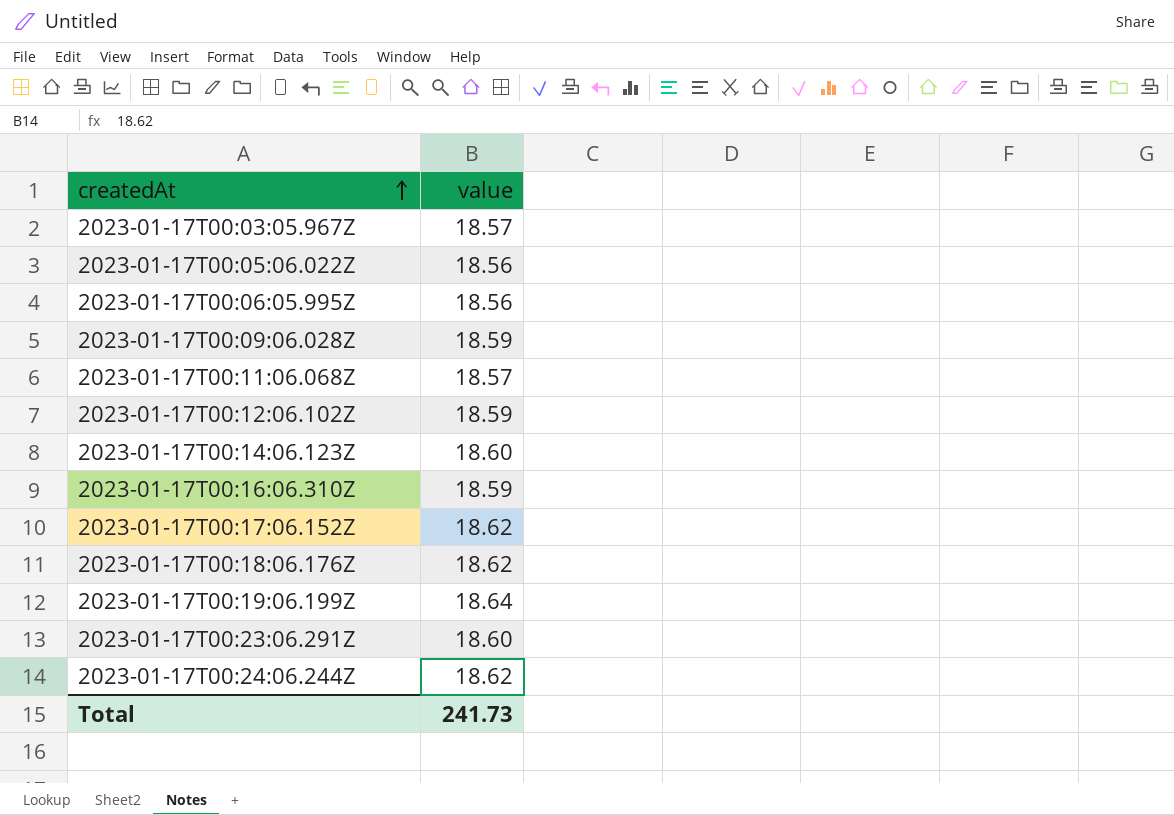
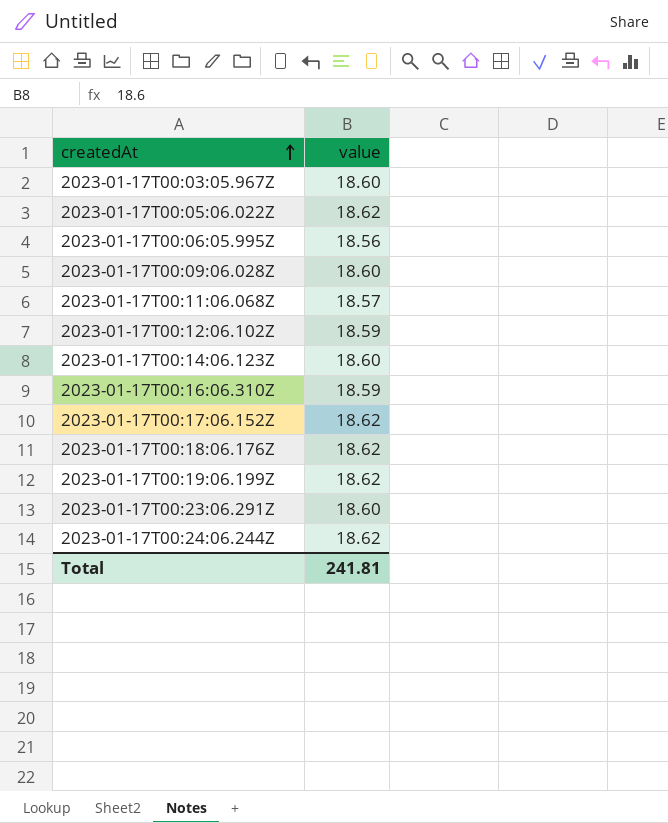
2023-01-17T00:03:05.967Z | value: 18.57 -> 18.60
2023-01-17T00:05:06.022Z | value: 18.56 -> 18.62
2023-01-17T00:09:06.028Z | value: 18.59 -> 18.60
2023-01-17T00:19:06.199Z | value: 18.64 -> 18.62
Total | value: 241.73 -> 241.81

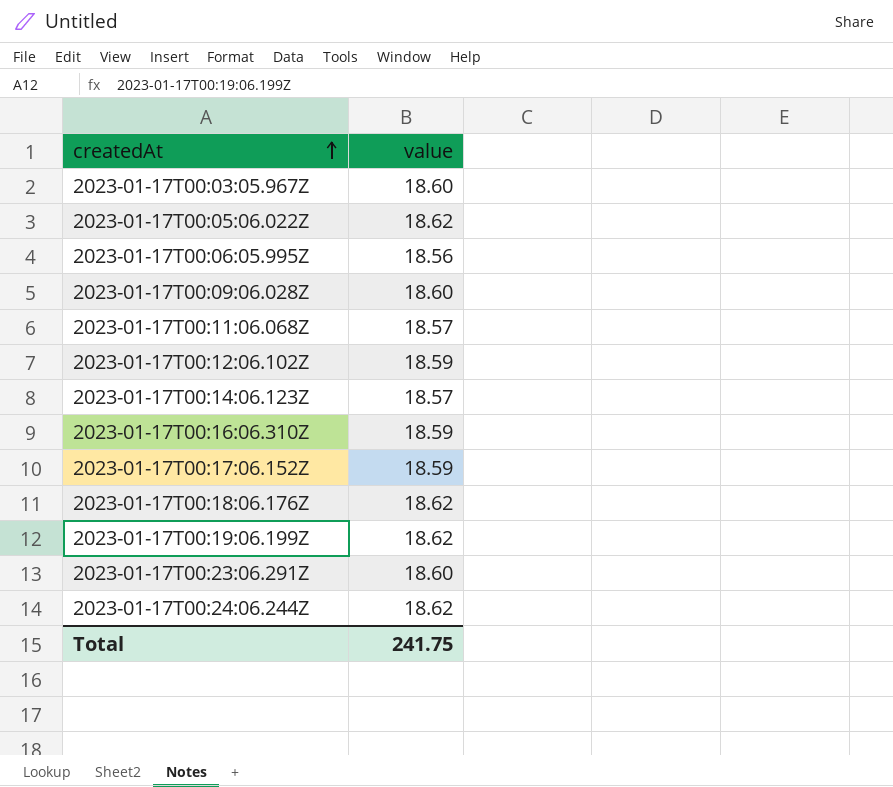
2023-01-17T00:14:06.123Z | value: 18.60 -> 18.57
2023-01-17T00:17:06.152Z | value: 18.62 -> 18.59
Total | value: 241.81 -> 241.75

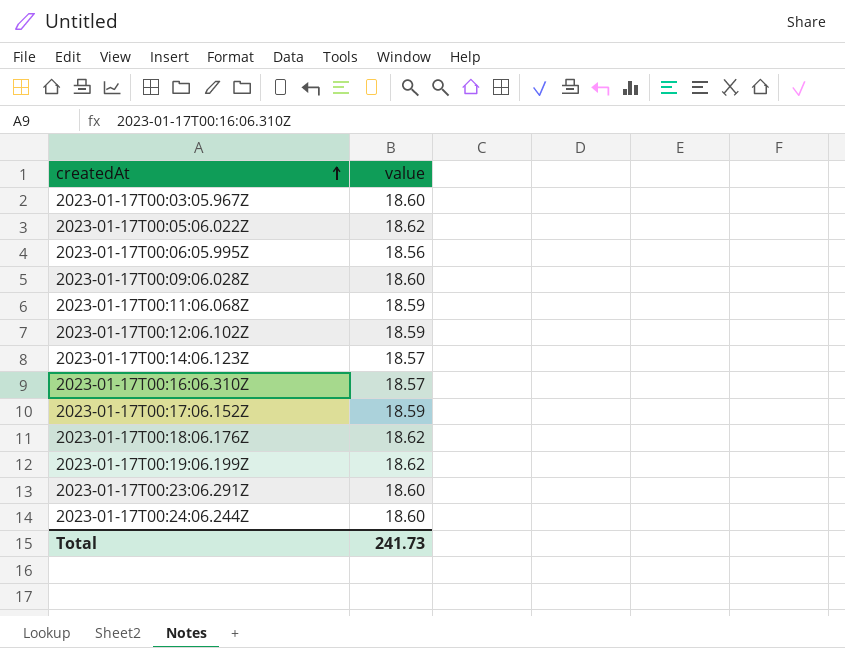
2023-01-17T00:11:06.068Z | value: 18.57 -> 18.59
2023-01-17T00:16:06.310Z | value: 18.59 -> 18.57
2023-01-17T00:24:06.244Z | value: 18.62 -> 18.60
Total | value: 241.75 -> 241.73

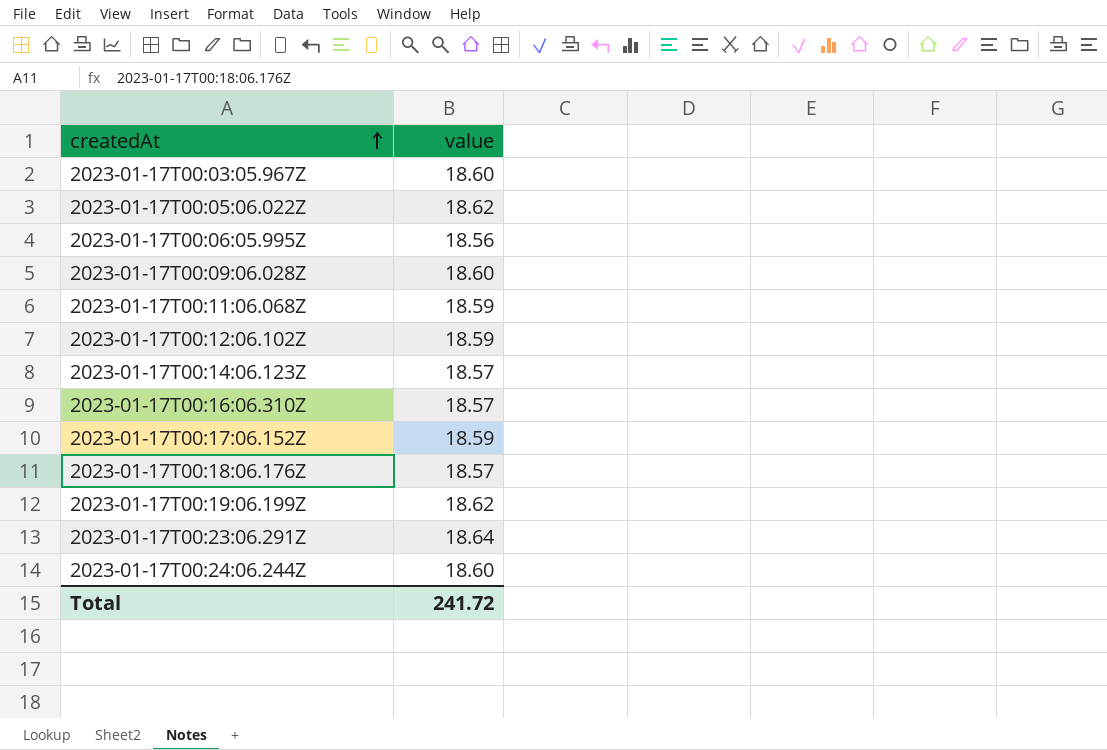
2023-01-17T00:18:06.176Z | value: 18.62 -> 18.57
2023-01-17T00:23:06.291Z | value: 18.60 -> 18.64
Total | value: 241.73 -> 241.72

